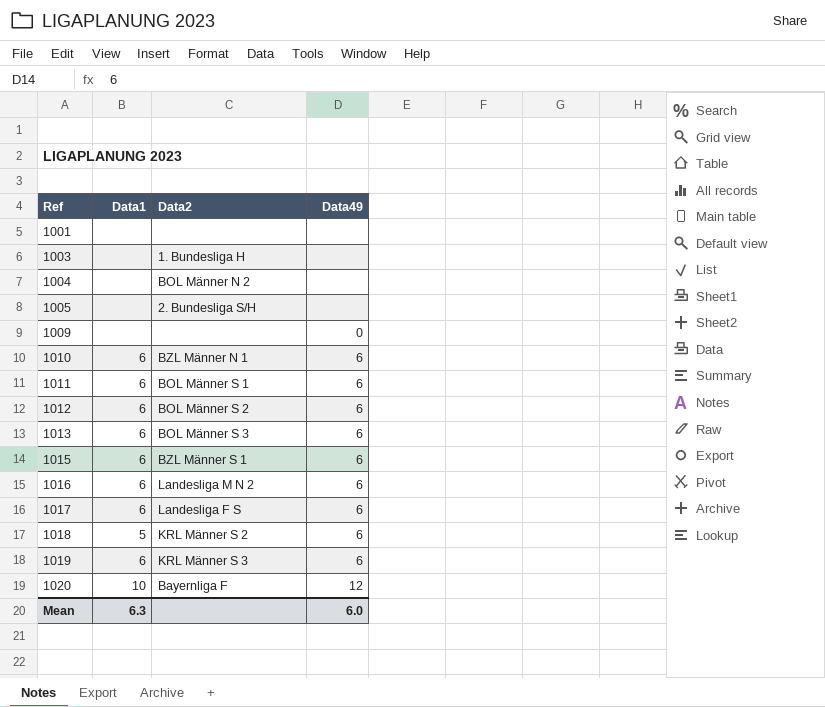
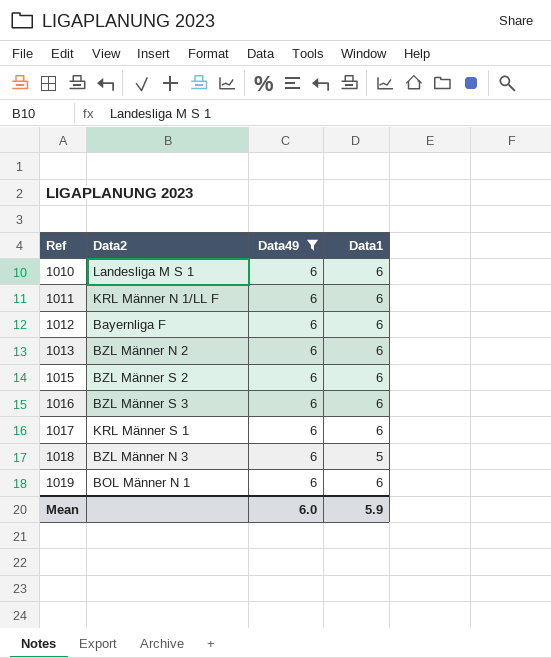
filter: none -> Data49 = 6
column Data1 | position: 2 -> 4
1010 | Data2: BZL Männer N 1 -> Landesliga M S 1
1011 | Data2: BOL Männer S 1 -> KRL Männer N 1/LL F
1012 | Data2: BOL Männer S 2 -> Bayernliga F
1013 | Data2: BOL Männer S 3 -> BZL Männer N 2
1015 | Data2: BZL Männer S 1 -> BZL Männer S 2
1016 | Data2: Landesliga M N 2 -> BZL Männer S 3
1017 | Data2: Landesliga F S -> KRL Männer S 1
1018 | Data2: KRL Männer S 2 -> BZL Männer N 3
1019 | Data2: KRL Männer S 3 -> BOL Männer N 1
Mean | Data1: 6.3 -> 5.9

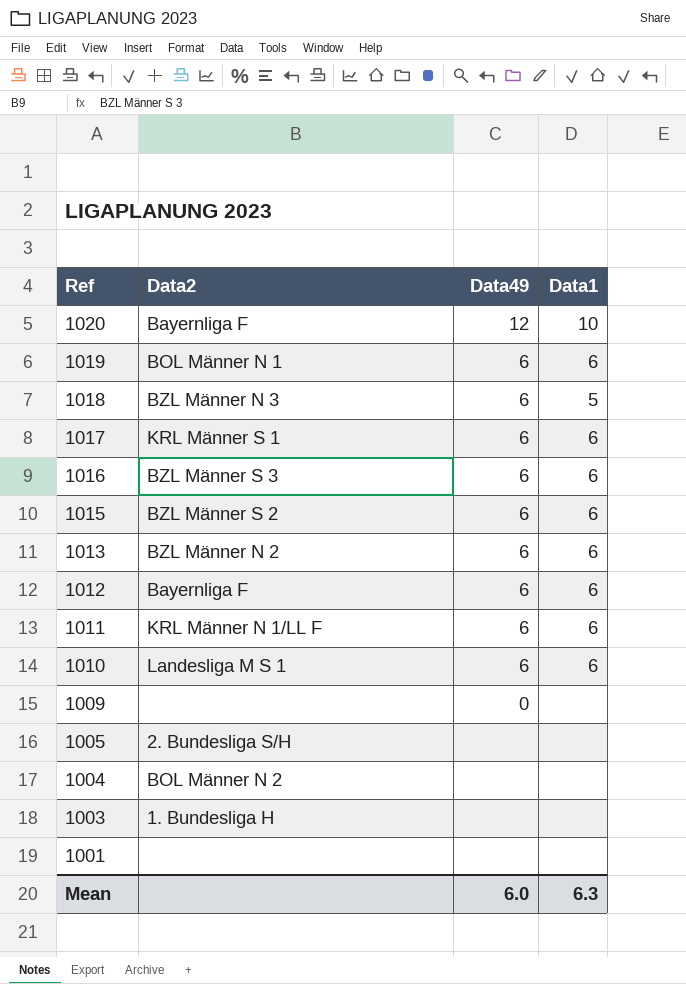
filter: Data49 = 6 -> none
row order: Ref ascending -> Ref descending
Mean | Data1: 5.9 -> 6.3

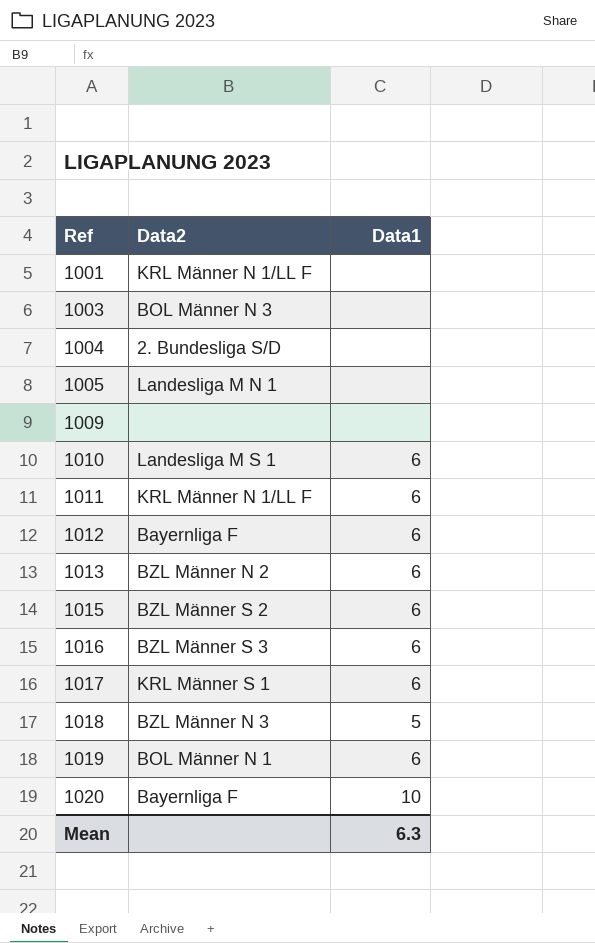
row order: Ref descending -> Ref ascending
column Data49 | position: 3 -> none
1001 | Data2: none -> KRL Männer N 1/LL F
1003 | Data2: 1. Bundesliga H -> BOL Männer N 3
1004 | Data2: BOL Männer N 2 -> 2. Bundesliga S/D
1005 | Data2: 2. Bundesliga S/H -> Landesliga M N 1

